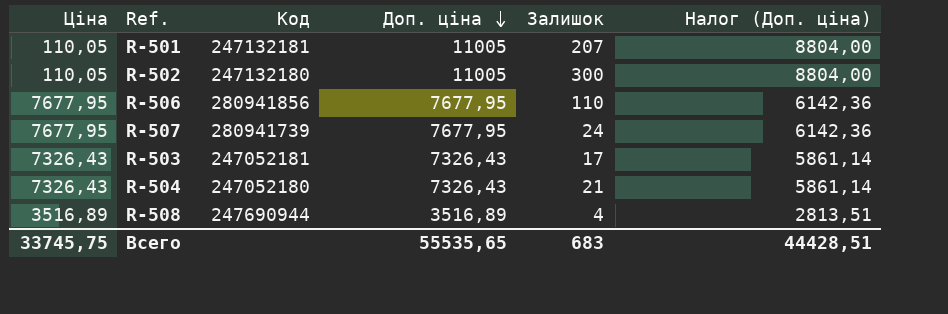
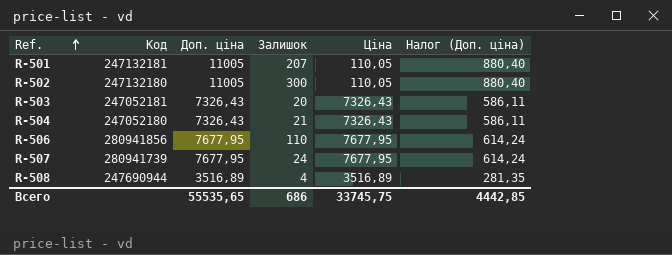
row order: Доп. ціна descending -> Ref. ascending
column Ціна | position: 1 -> 5
column Налог (Доп. ціна) | formula: [Доп. ціна] * 0,8 -> [Доп. ціна] * 0,08
R-503 | Залишок: 17 -> 20
Всего | Залишок: 683 -> 686
Всего | Налог (Доп. ціна): 44428,51 -> 4442,85

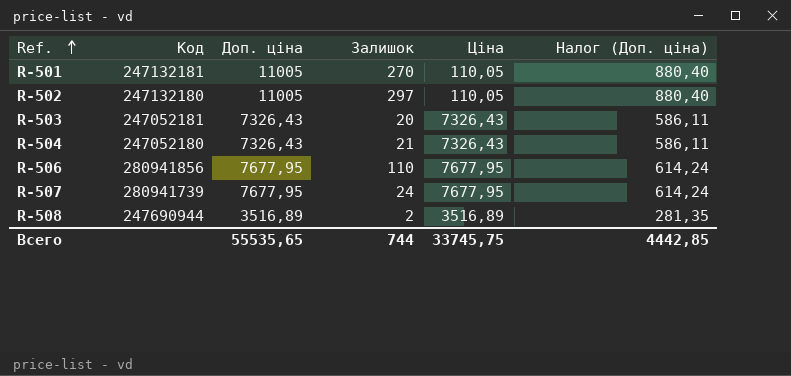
R-501 | Залишок: 207 -> 270
R-502 | Залишок: 300 -> 297
R-508 | Залишок: 4 -> 2
Всего | Залишок: 686 -> 744

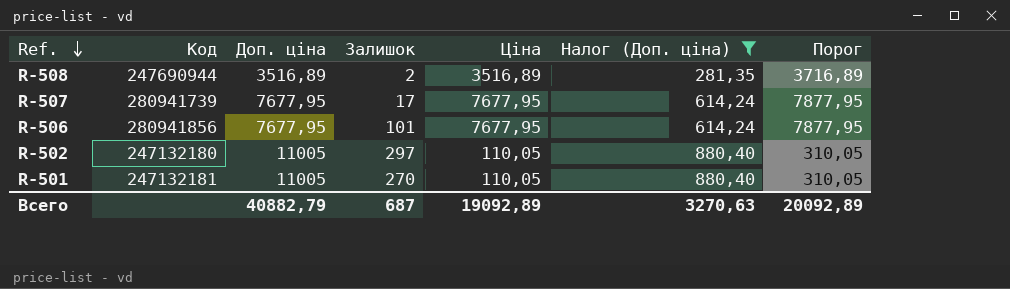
filter: none -> Налог (Доп. ціна) != 586,11
row order: Ref. ascending -> Ref. descending
column Порог | formula: none -> [Ціна] + 200
R-507 | Залишок: 24 -> 17
R-506 | Залишок: 110 -> 101
Всего | Доп. ціна: 55535,65 -> 40882,79
Всего | Залишок: 744 -> 687
Всего | Ціна: 33745,75 -> 19092,89
Всего | Налог (Доп. ціна): 4442,85 -> 3270,63

